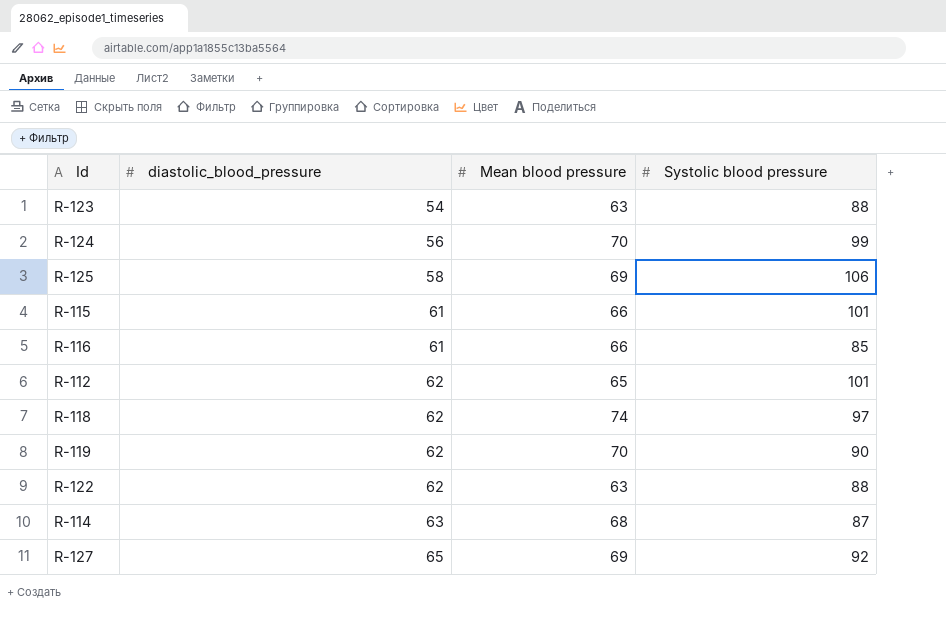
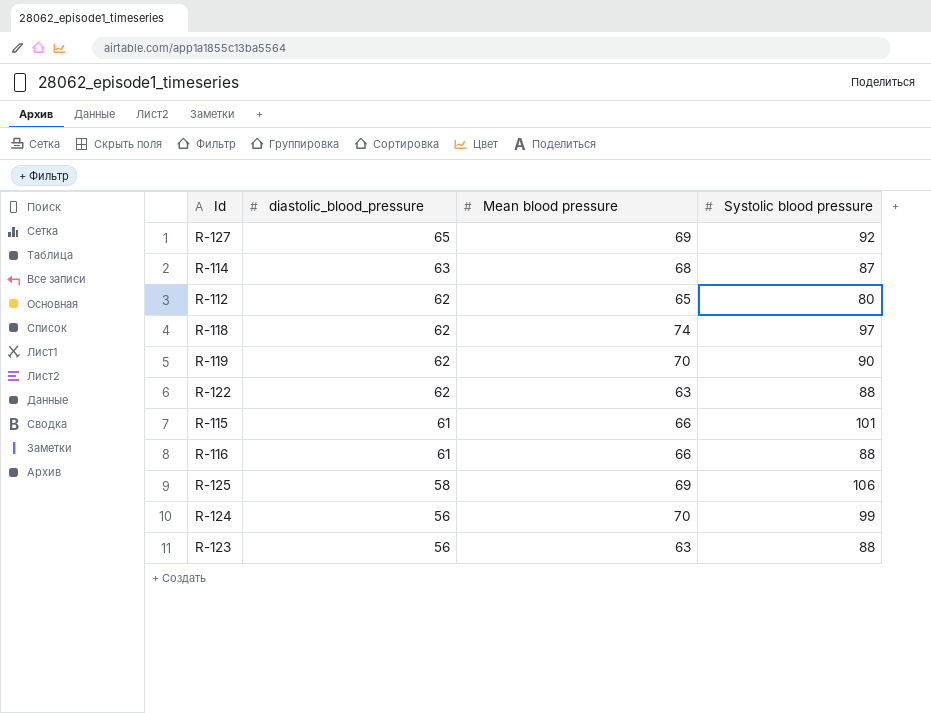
row order: diastolic_blood_pressure ascending -> diastolic_blood_pressure descending
R-112 | Systolic blood pressure: 101 -> 80
R-116 | Systolic blood pressure: 85 -> 88
R-123 | diastolic_blood_pressure: 54 -> 56

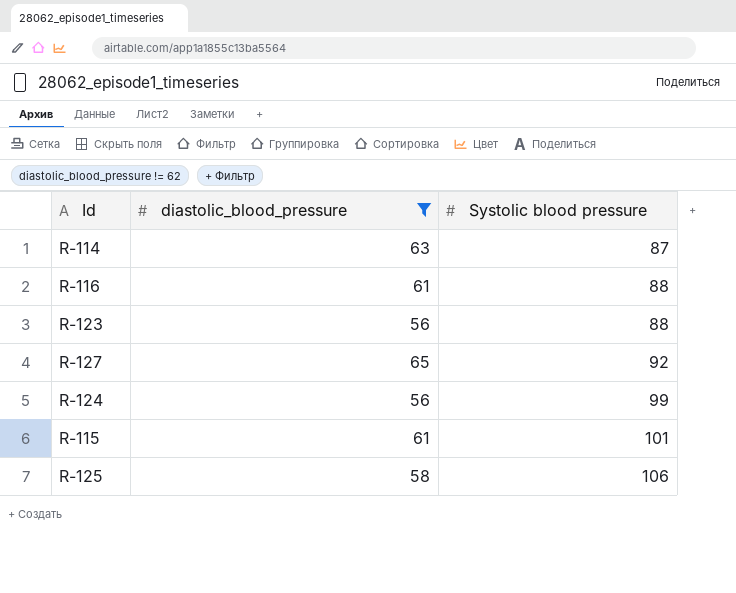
filter: none -> diastolic_blood_pressure != 62
row order: diastolic_blood_pressure descending -> Systolic blood pressure ascending
column Mean blood pressure | position: 3 -> none

